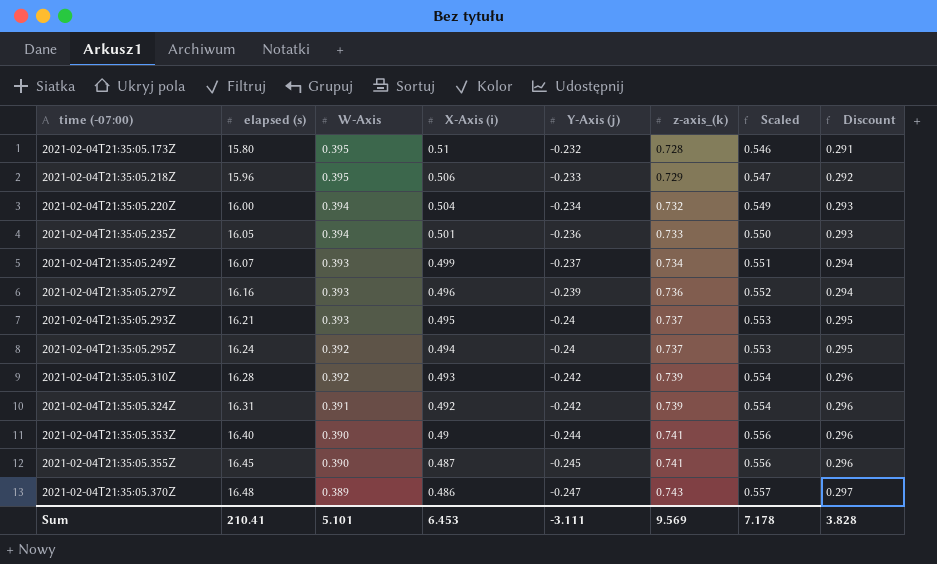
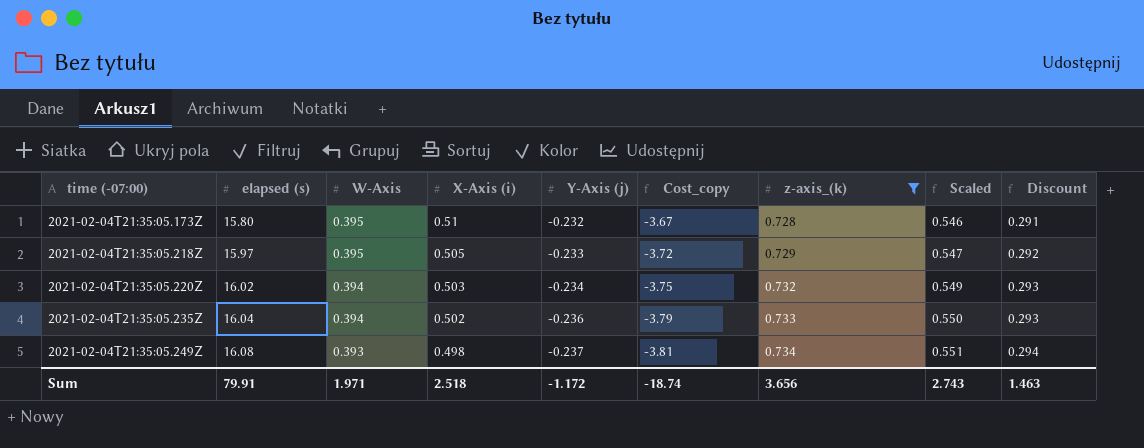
filter: none -> z-axis_(k) <= 0.734
column Cost_copy | formula: none -> [elapsed (s)] * [Y-Axis (j)]
2021-02-04T21:35:05.218Z | elapsed (s): 15.96 -> 15.97
2021-02-04T21:35:05.218Z | X-Axis (i): 0.506 -> 0.505
2021-02-04T21:35:05.220Z | elapsed (s): 16.00 -> 16.02
2021-02-04T21:35:05.220Z | X-Axis (i): 0.504 -> 0.503
2021-02-04T21:35:05.235Z | elapsed (s): 16.05 -> 16.04
2021-02-04T21:35:05.235Z | X-Axis (i): 0.501 -> 0.502
2021-02-04T21:35:05.249Z | elapsed (s): 16.07 -> 16.08
2021-02-04T21:35:05.249Z | X-Axis (i): 0.499 -> 0.498
Sum | elapsed (s): 210.41 -> 79.91
Sum | W-Axis: 5.101 -> 1.971
Sum | X-Axis (i): 6.453 -> 2.518
Sum | Y-Axis (j): -3.111 -> -1.172
Sum | z-axis_(k): 9.569 -> 3.656
Sum | Scaled: 7.178 -> 2.743
Sum | Discount: 3.828 -> 1.463

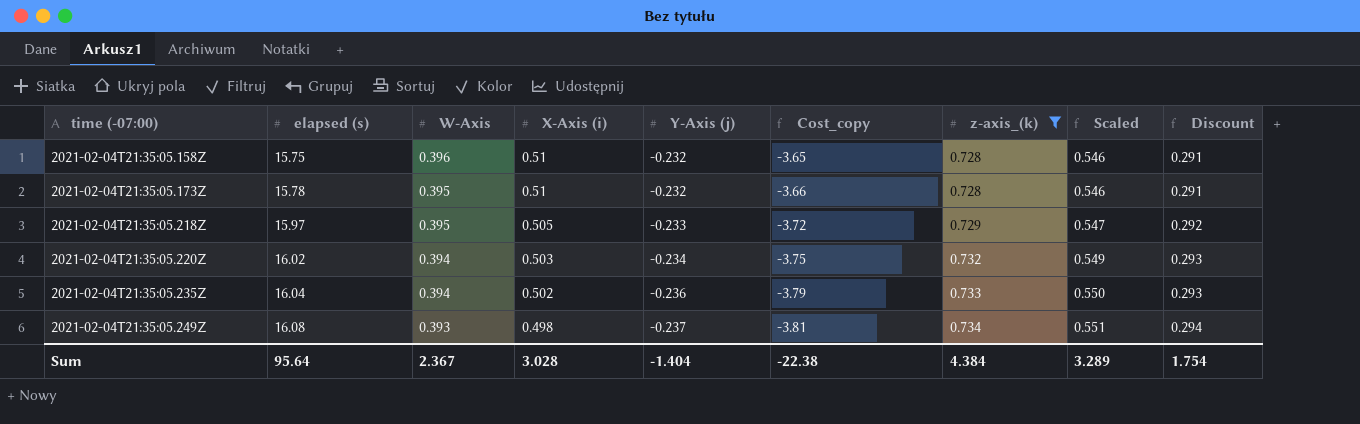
row 2021-02-04T21:35:05.158Z: none -> 15.75 | 0.396 | 0.51 | -0.232 | -3.65 | 0.728 | 0.546 | 0.291
2021-02-04T21:35:05.173Z | elapsed (s): 15.80 -> 15.78
2021-02-04T21:35:05.173Z | Cost_copy: -3.67 -> -3.66
Sum | elapsed (s): 79.91 -> 95.64
Sum | W-Axis: 1.971 -> 2.367
Sum | X-Axis (i): 2.518 -> 3.028
Sum | Y-Axis (j): -1.172 -> -1.404
Sum | Cost_copy: -18.74 -> -22.38
Sum | z-axis_(k): 3.656 -> 4.384
Sum | Scaled: 2.743 -> 3.289
Sum | Discount: 1.463 -> 1.754

